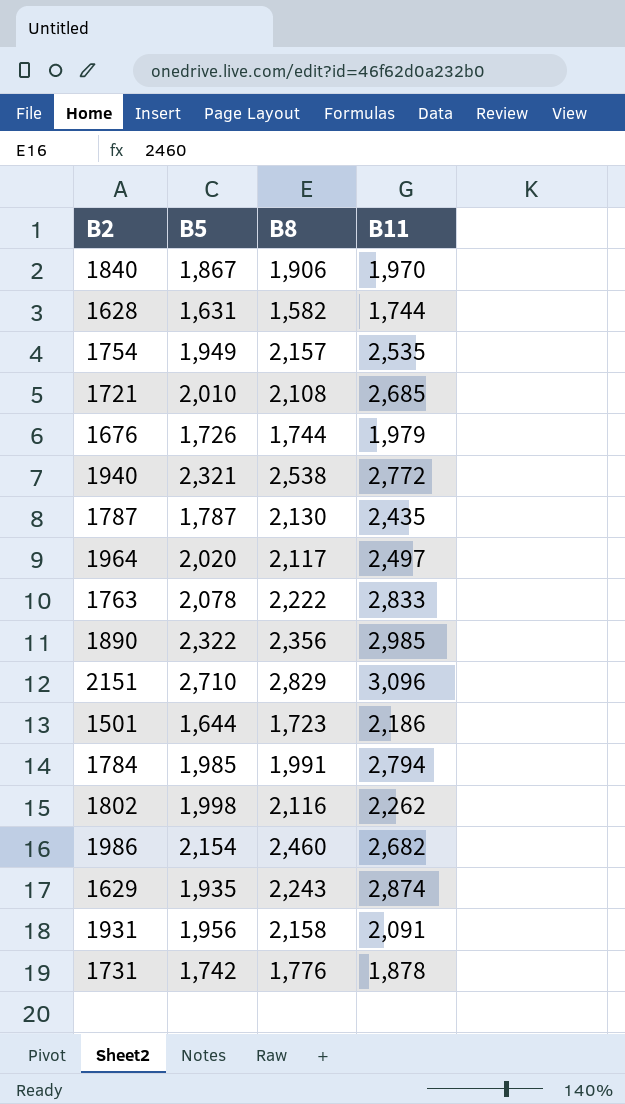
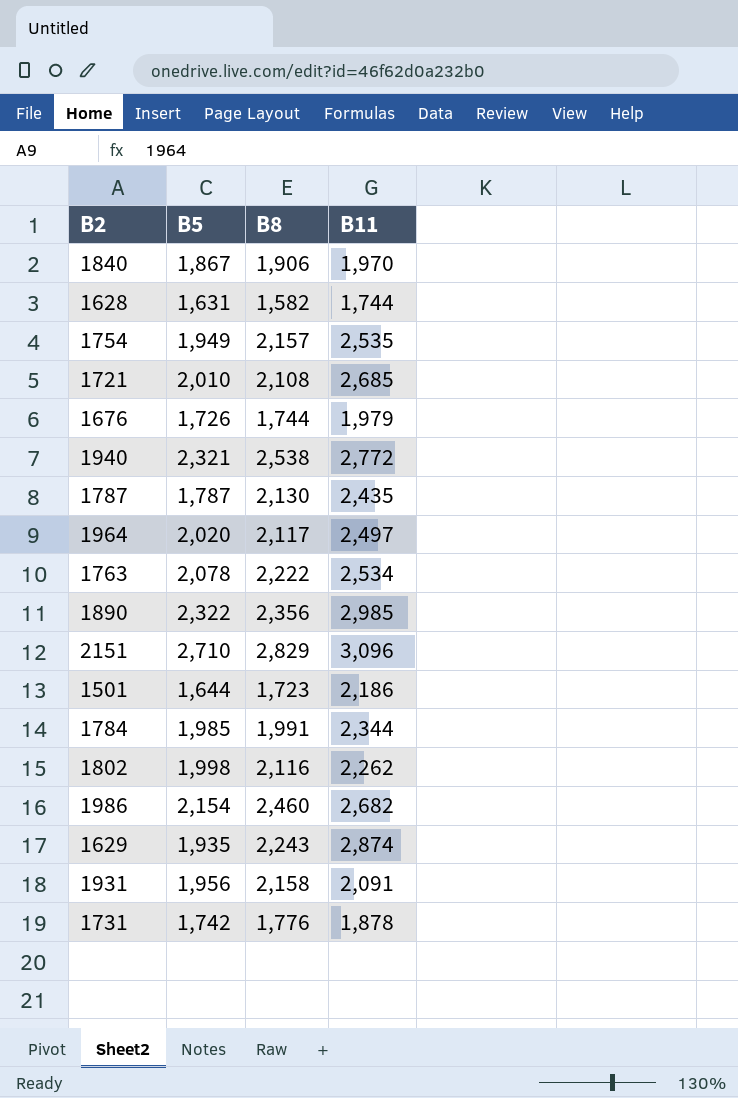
1763 | B11: 2,833 -> 2,534
1784 | B11: 2,794 -> 2,344

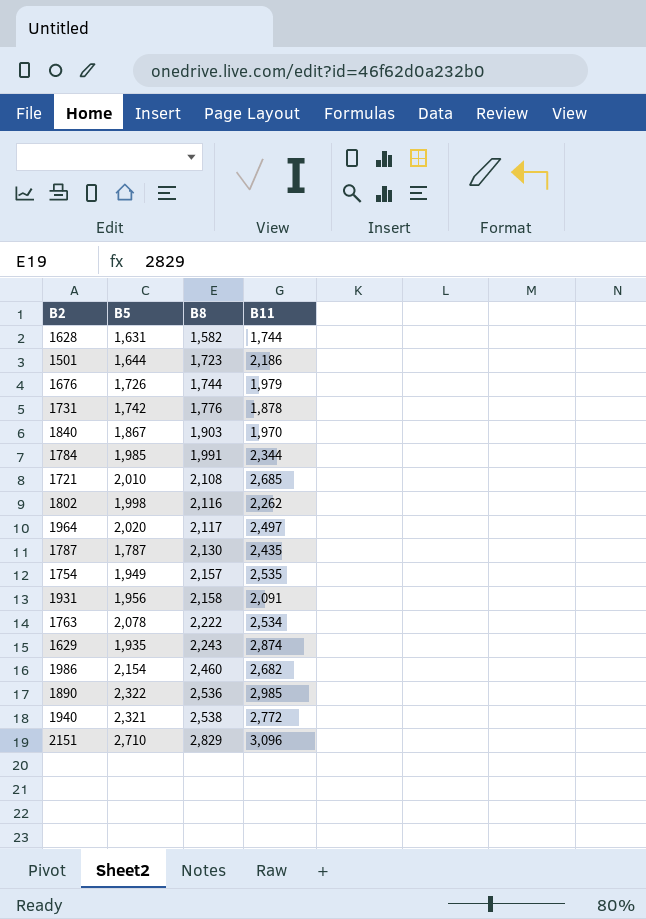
row order: none -> B8 ascending
1840 | B8: 1,906 -> 1,903
1890 | B8: 2,356 -> 2,536

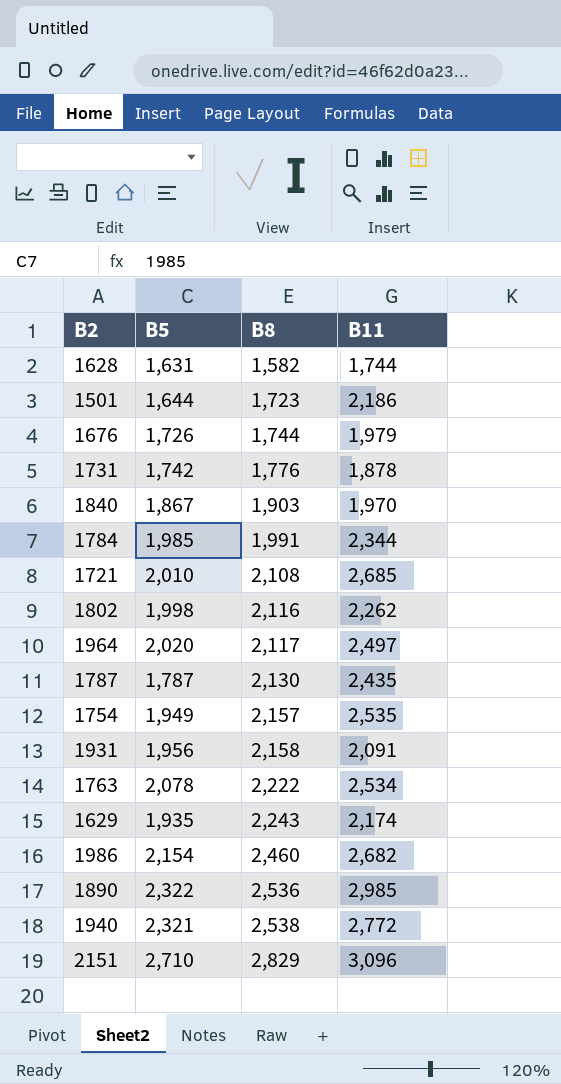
1629 | B11: 2,874 -> 2,174

